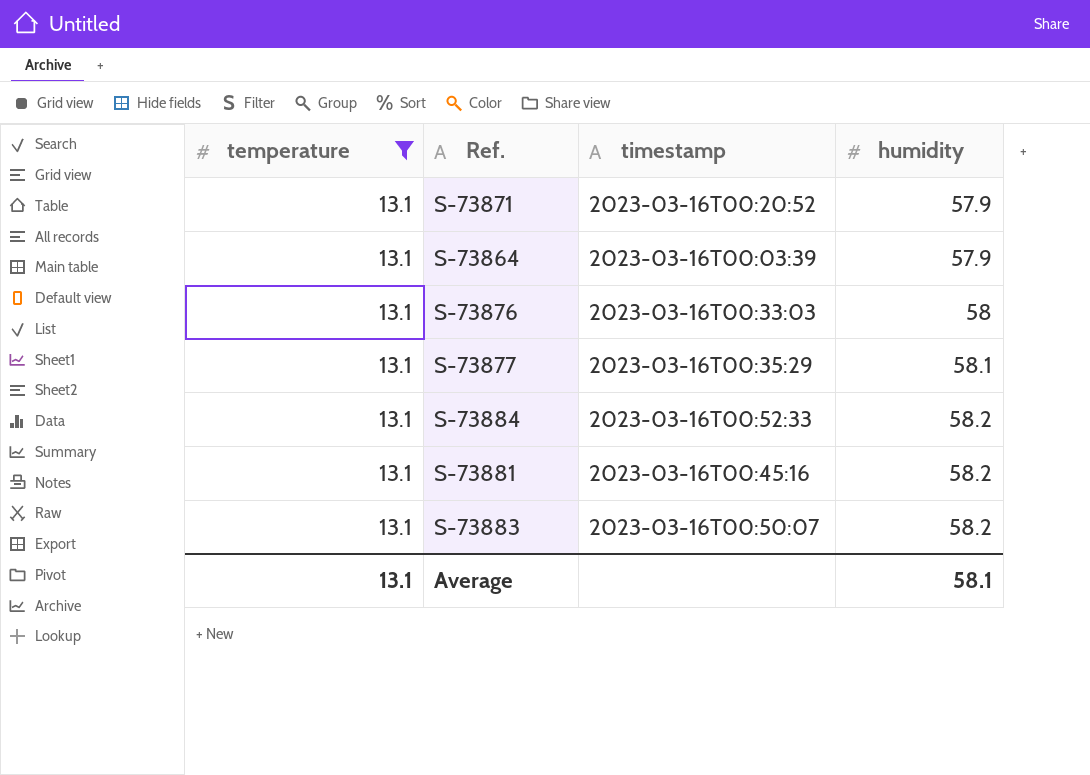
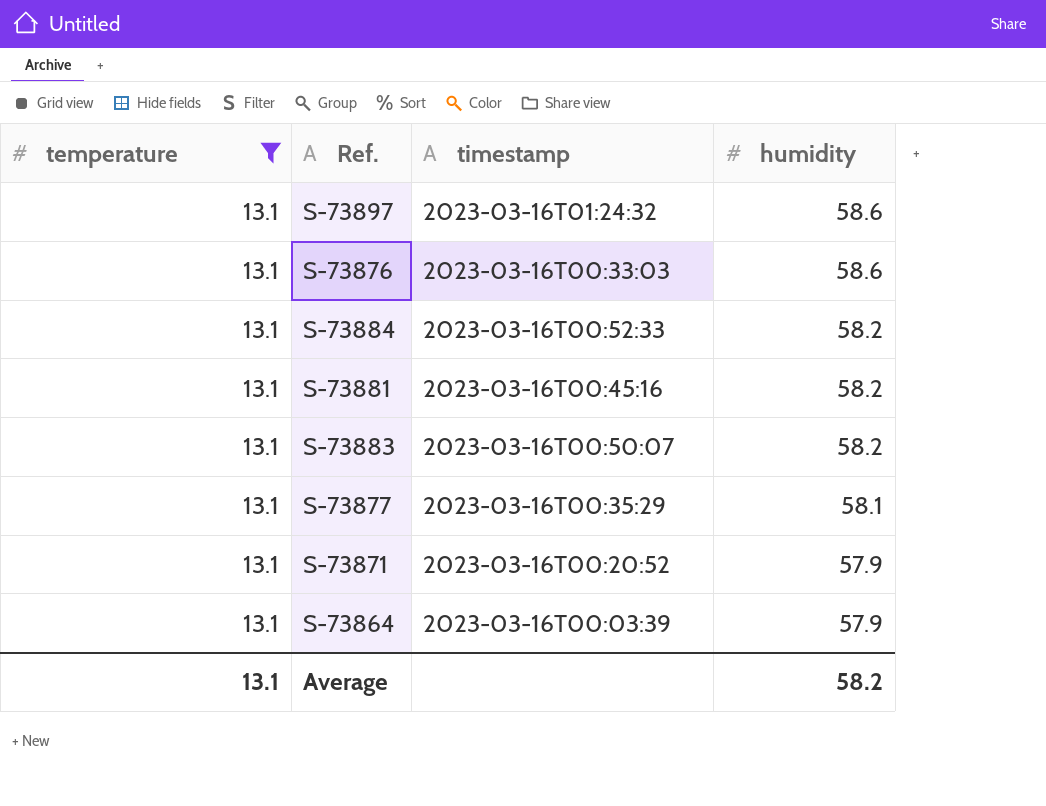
row order: humidity ascending -> humidity descending
row S-73897: none -> 13.1 | 2023-03-16T01:24:32 | 58.6
S-73876 | humidity: 58 -> 58.6
Average | humidity: 58.1 -> 58.2

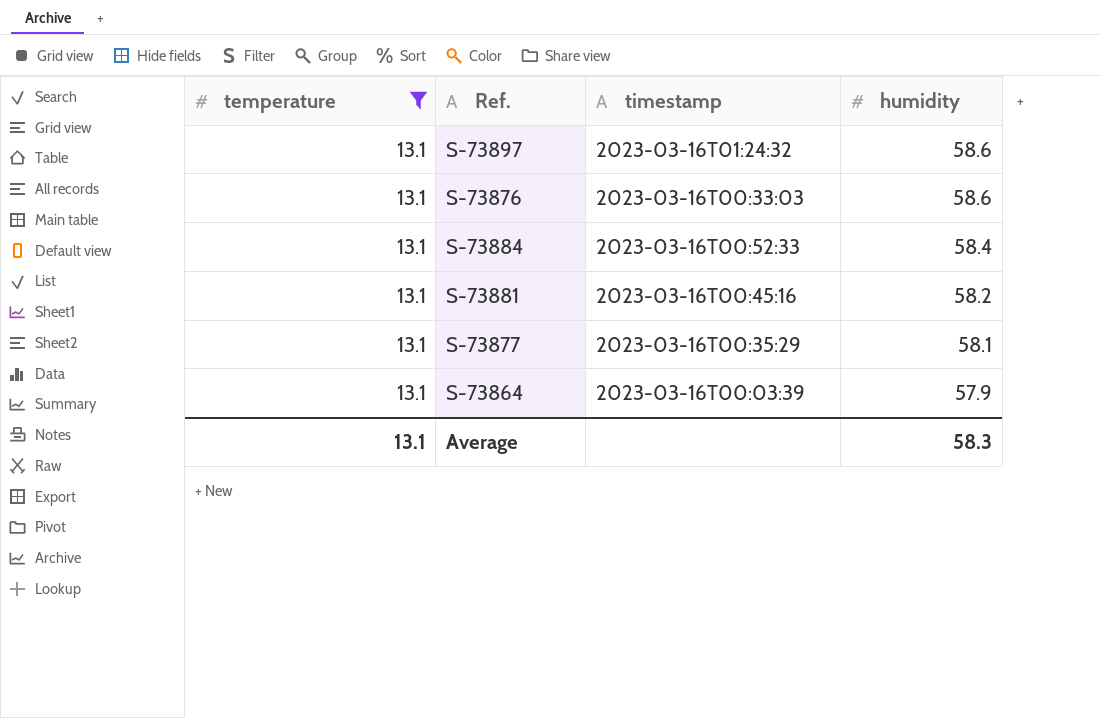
row S-73883: 13.1 | 2023-03-16T00:50:07 | 58.2 -> none
row S-73871: 13.1 | 2023-03-16T00:20:52 | 57.9 -> none
S-73884 | humidity: 58.2 -> 58.4
Average | humidity: 58.2 -> 58.3

